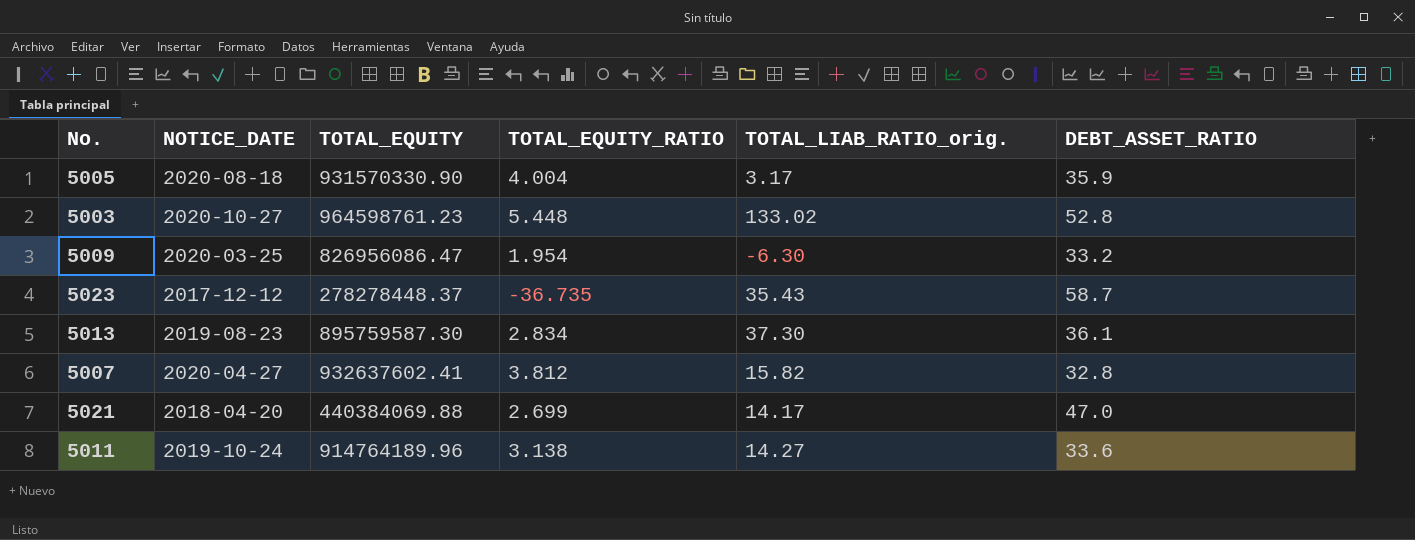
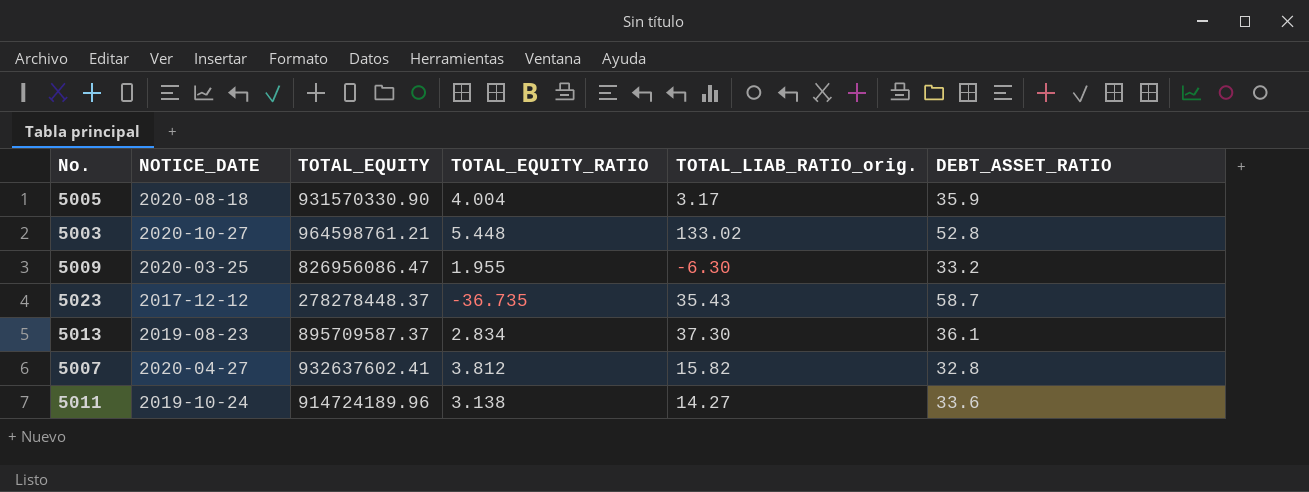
row 5021: 2018-04-20 | 440384069.88 | 2.699 | 14.17 | 47.0 -> none
5003 | TOTAL_EQUITY: 964598761.23 -> 964598761.21
5009 | TOTAL_EQUITY_RATIO: 1.954 -> 1.955
5013 | TOTAL_EQUITY: 895759587.30 -> 895709587.37
5011 | TOTAL_EQUITY: 914764189.96 -> 914724189.96

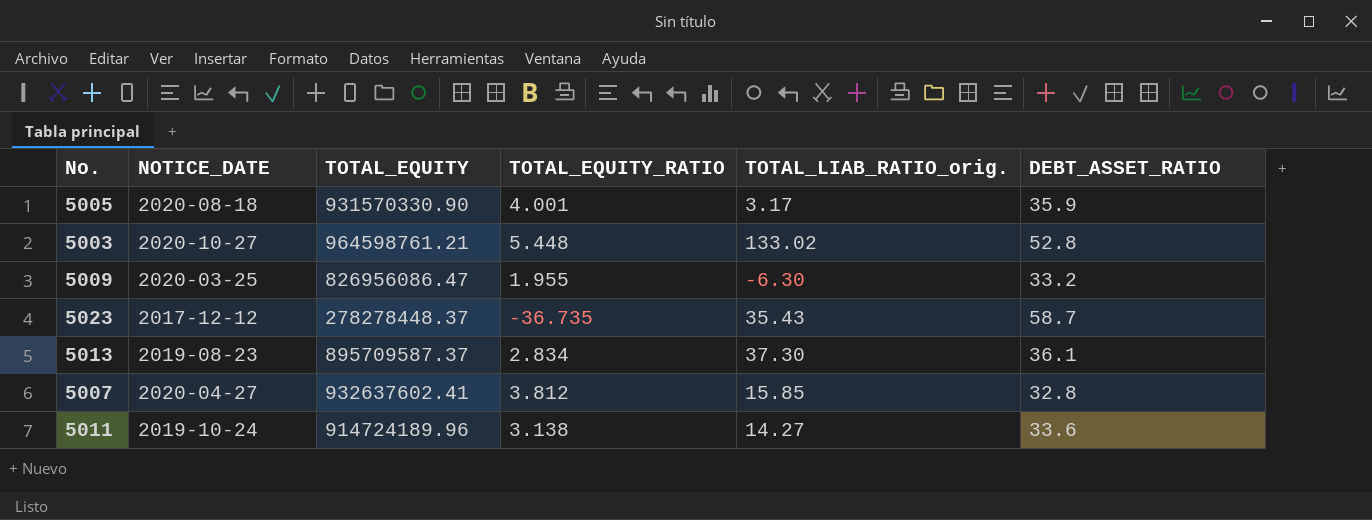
5005 | TOTAL_EQUITY_RATIO: 4.004 -> 4.001
5007 | TOTAL_LIAB_RATIO_orig.: 15.82 -> 15.85

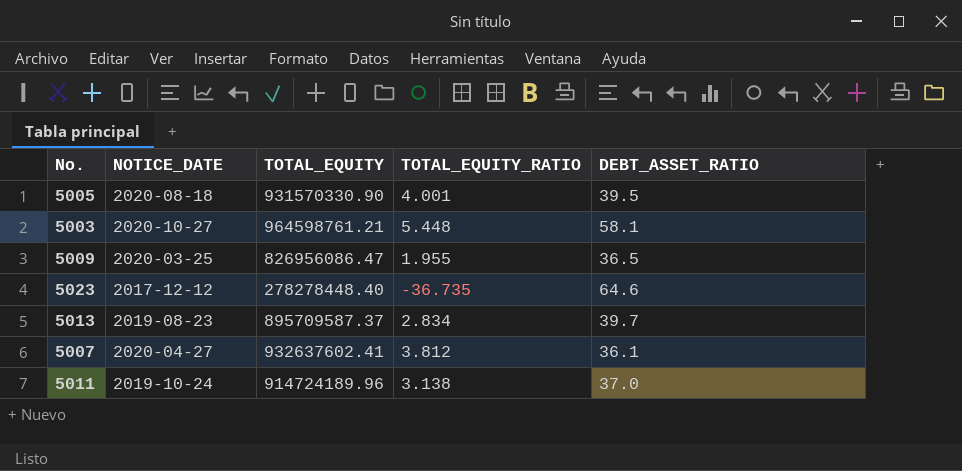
column TOTAL_LIAB_RATIO_orig. | position: 5 -> none
5005 | DEBT_ASSET_RATIO: 35.9 -> 39.5
5003 | DEBT_ASSET_RATIO: 52.8 -> 58.1
5009 | DEBT_ASSET_RATIO: 33.2 -> 36.5
5023 | TOTAL_EQUITY: 278278448.37 -> 278278448.40
5023 | DEBT_ASSET_RATIO: 58.7 -> 64.6
5013 | DEBT_ASSET_RATIO: 36.1 -> 39.7
5007 | DEBT_ASSET_RATIO: 32.8 -> 36.1
5011 | DEBT_ASSET_RATIO: 33.6 -> 37.0

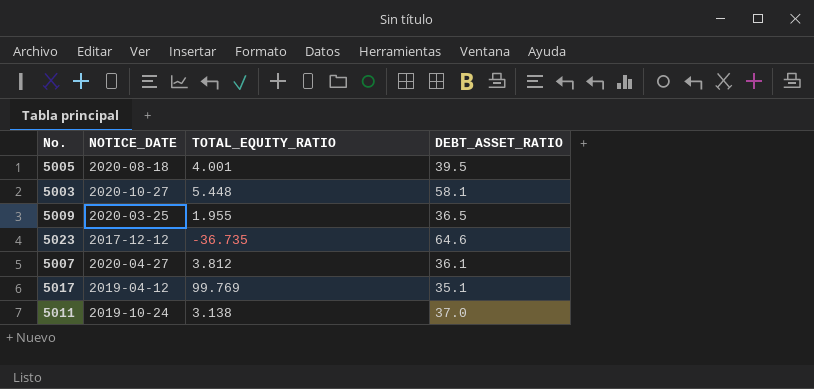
column TOTAL_EQUITY | position: 3 -> none
row 5013: 2019-08-23 | 895709587.37 | 2.834 | 39.7 -> none
row 5017: none -> 2019-04-12 | 99.769 | 35.1

